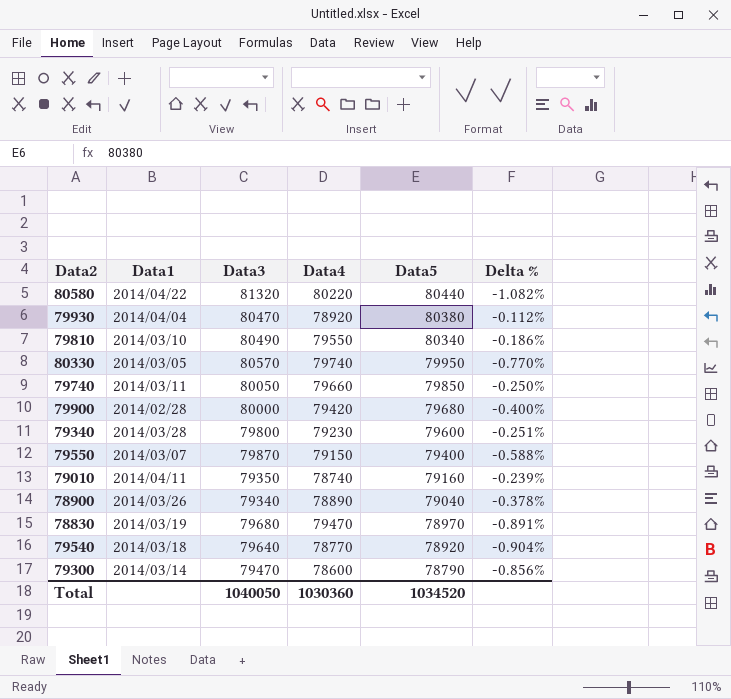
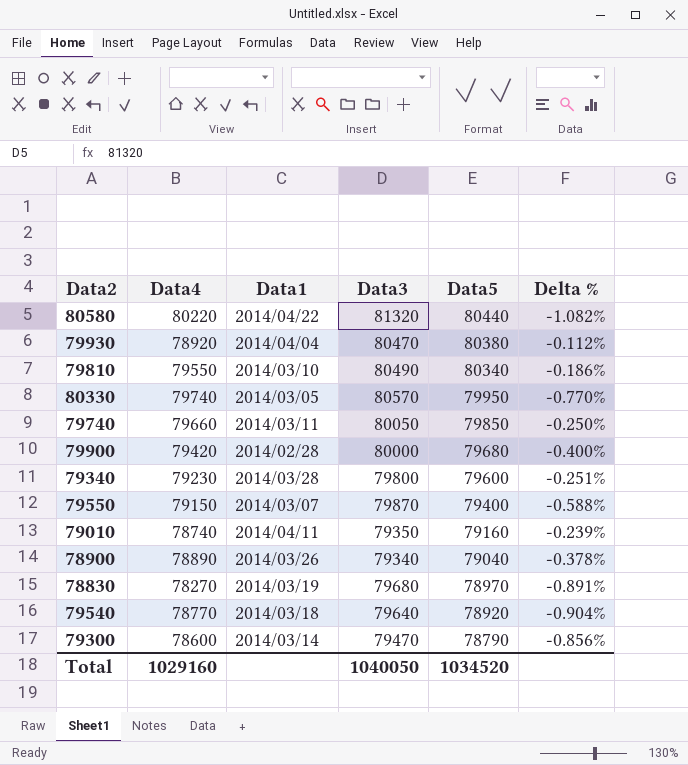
column Data4 | position: 4 -> 2
78830 | Data4: 79470 -> 78270
Total | Data4: 1030360 -> 1029160

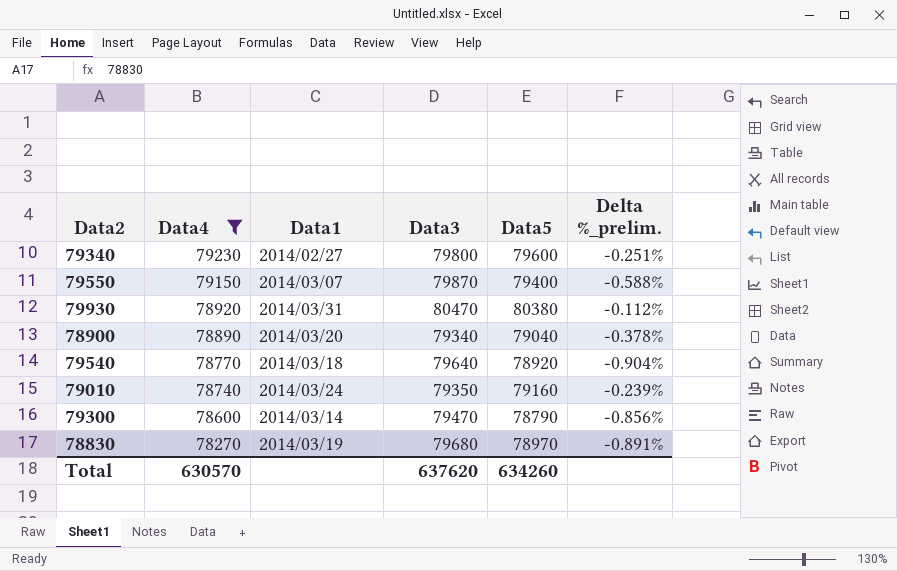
filter: none -> Data4 <= 79230
row order: Data5 descending -> Data4 descending
column name: Delta % -> Delta %_prelim.
79340 | Data1: 2014/03/28 -> 2014/02/27
79930 | Data1: 2014/04/04 -> 2014/03/31
78900 | Data1: 2014/03/26 -> 2014/03/20
79010 | Data1: 2014/04/11 -> 2014/03/24
Total | Data4: 1029160 -> 630570
Total | Data3: 1040050 -> 637620
Total | Data5: 1034520 -> 634260

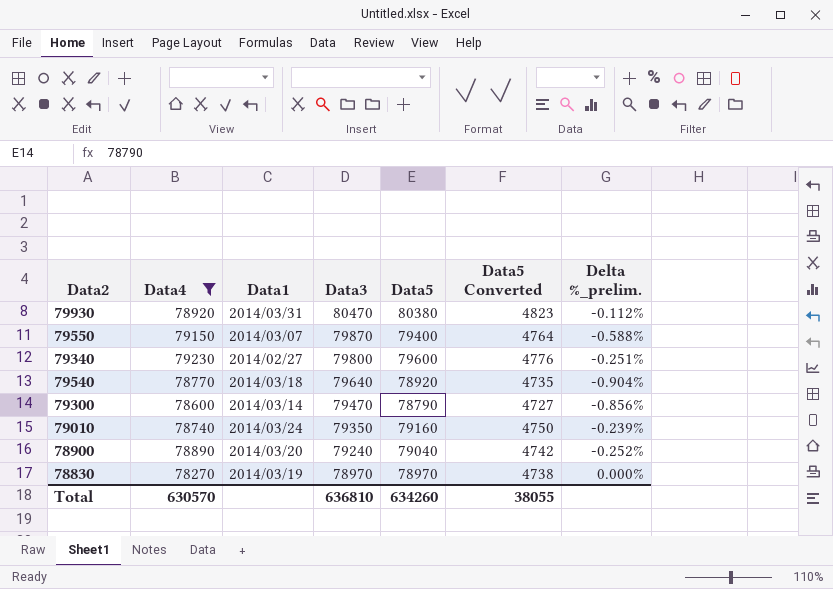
row order: Data4 descending -> Data3 descending
column Data5 Converted | formula: none -> [Data5] * 0.06
78900 | Data3: 79340 -> 79240
78900 | Delta %_prelim.: -0.378% -> -0.252%
78830 | Data3: 79680 -> 78970
78830 | Delta %_prelim.: -0.891% -> 0.000%
Total | Data3: 637620 -> 636810

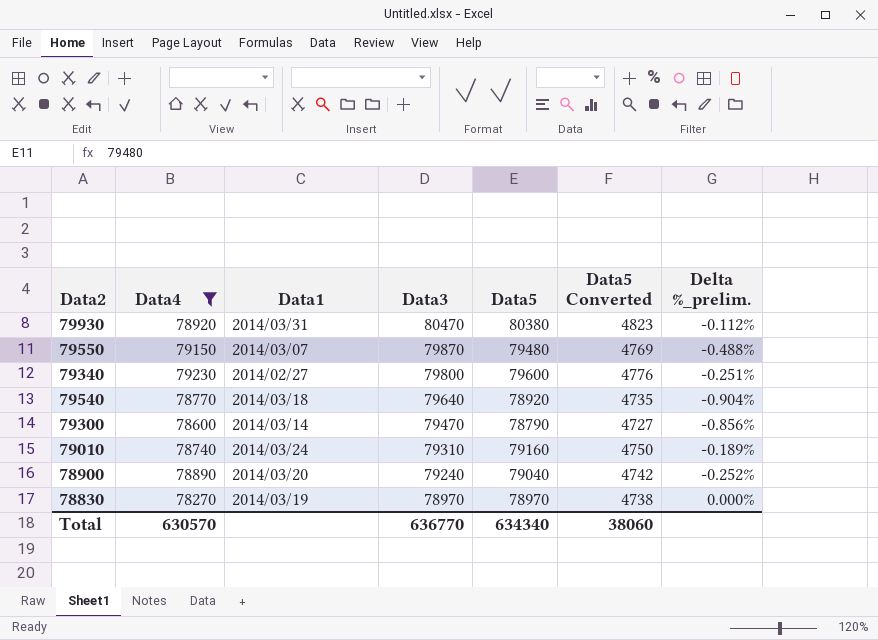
79550 | Data5: 79400 -> 79480
79550 | Data5 Converted: 4764 -> 4769
79550 | Delta %_prelim.: -0.588% -> -0.488%
79010 | Data3: 79350 -> 79310
79010 | Delta %_prelim.: -0.239% -> -0.189%
Total | Data3: 636810 -> 636770
Total | Data5: 634260 -> 634340
Total | Data5 Converted: 38055 -> 38060

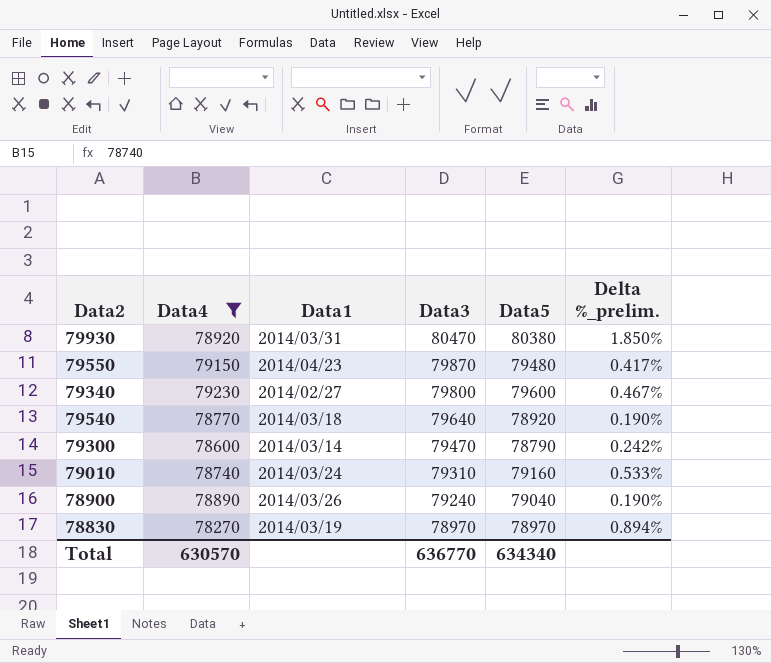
column Data5 Converted | formula: [Data5] * 0.06 -> none
column Delta %_prelim. | formula: ([Data5] - [Data3]) / [Data3] -> ([Data5] - [Data4]) / [Data4]
79550 | Data1: 2014/03/07 -> 2014/04/23
78900 | Data1: 2014/03/20 -> 2014/03/26

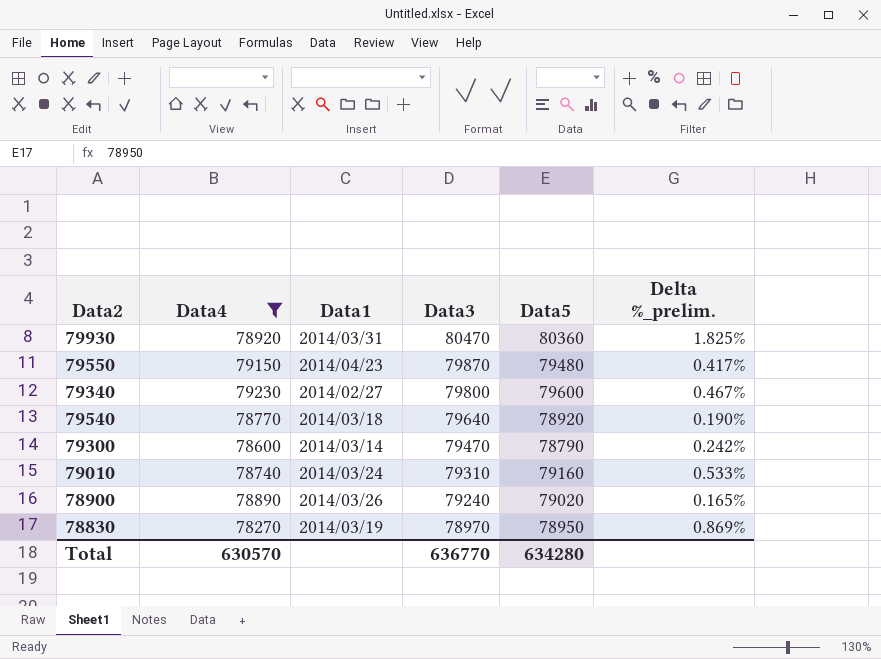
79930 | Data5: 80380 -> 80360
79930 | Delta %_prelim.: 1.850% -> 1.825%
78900 | Data5: 79040 -> 79020
78900 | Delta %_prelim.: 0.190% -> 0.165%
78830 | Data5: 78970 -> 78950
78830 | Delta %_prelim.: 0.894% -> 0.869%
Total | Data5: 634340 -> 634280

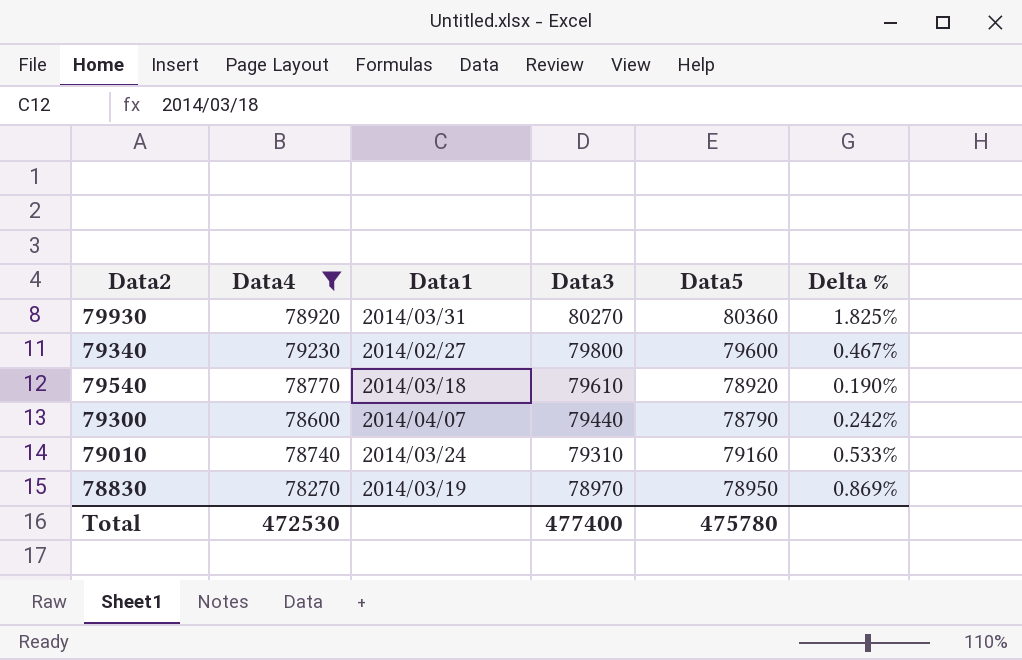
column name: Delta %_prelim. -> Delta %
row 79550: 79150 | 2014/04/23 | 79870 | 79480 | 0.417% -> none
row 78900: 78890 | 2014/03/26 | 79240 | 79020 | 0.165% -> none
79930 | Data3: 80470 -> 80270
79540 | Data3: 79640 -> 79610
79300 | Data1: 2014/03/14 -> 2014/04/07
79300 | Data3: 79470 -> 79440
Total | Data4: 630570 -> 472530
Total | Data3: 636770 -> 477400
Total | Data5: 634280 -> 475780

